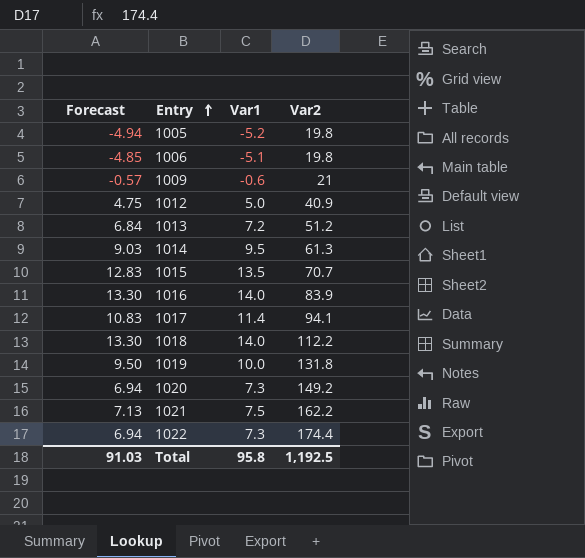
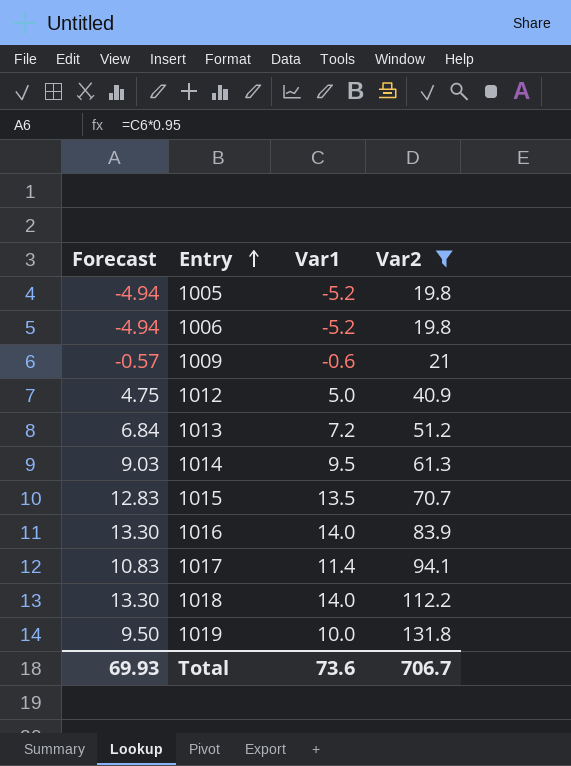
filter: none -> Var2 <= 131.8
1006 | Forecast: -4.85 -> -4.94
1006 | Var1: -5.1 -> -5.2
Total | Forecast: 91.03 -> 69.93
Total | Var1: 95.8 -> 73.6
Total | Var2: 1,192.5 -> 706.7

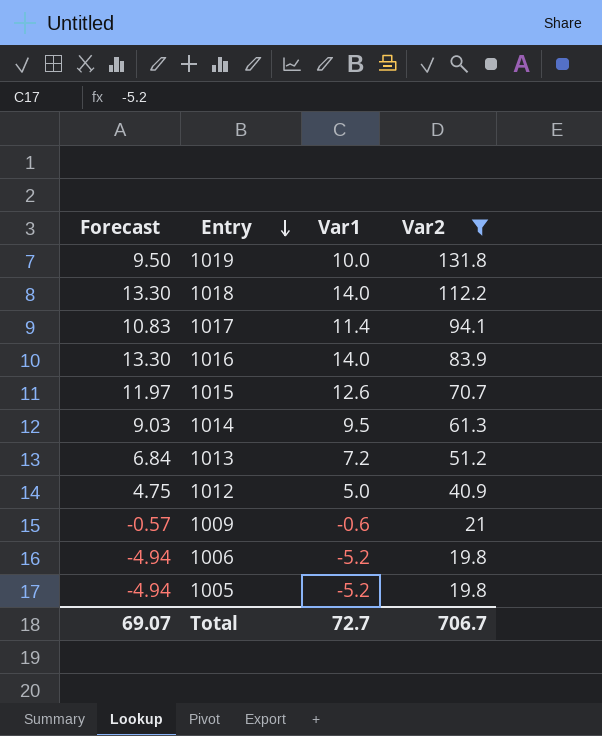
row order: Entry ascending -> Entry descending
1015 | Forecast: 12.83 -> 11.97
1015 | Var1: 13.5 -> 12.6
Total | Forecast: 69.93 -> 69.07
Total | Var1: 73.6 -> 72.7

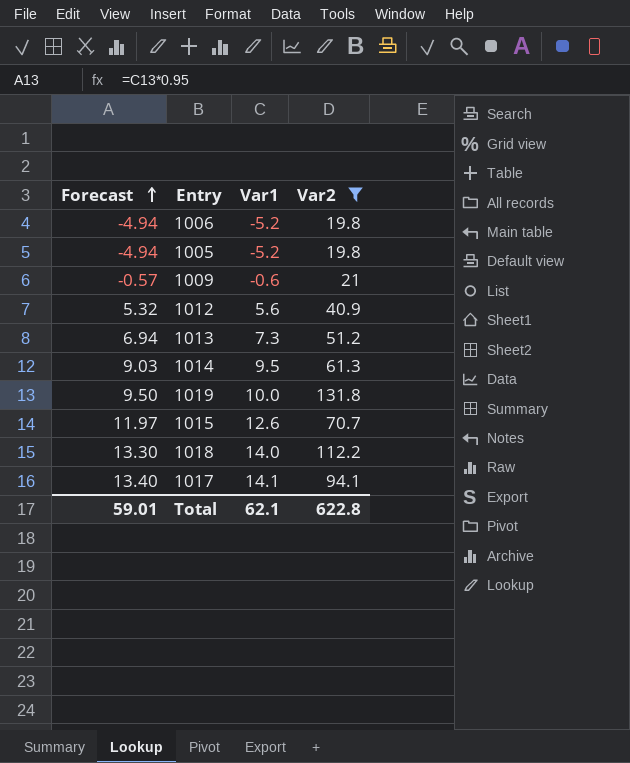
row order: Entry descending -> Forecast ascending
row 1016: 13.30 | 14.0 | 83.9 -> none
1012 | Forecast: 4.75 -> 5.32
1012 | Var1: 5.0 -> 5.6
1013 | Forecast: 6.84 -> 6.94
1013 | Var1: 7.2 -> 7.3
1017 | Forecast: 10.83 -> 13.40
1017 | Var1: 11.4 -> 14.1
Total | Forecast: 69.07 -> 59.01
Total | Var1: 72.7 -> 62.1
Total | Var2: 706.7 -> 622.8

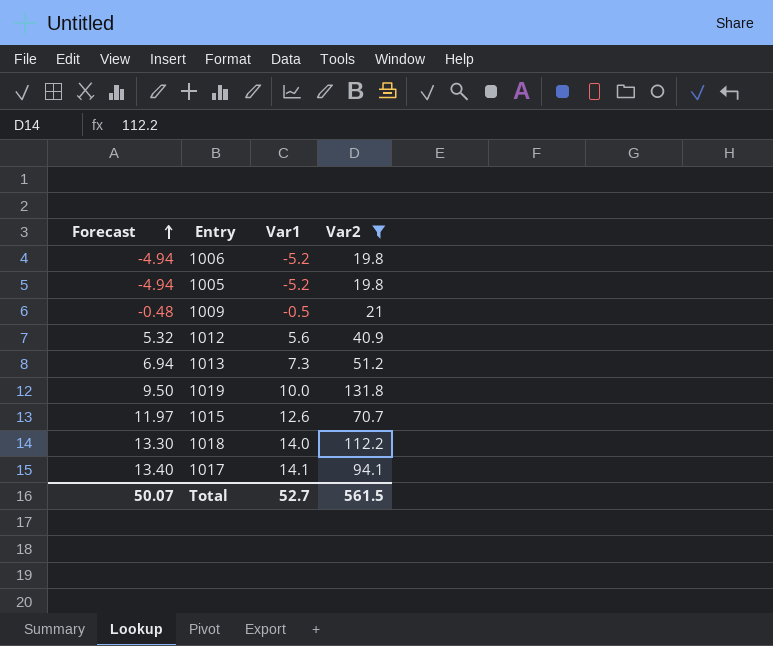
row 1014: 9.03 | 9.5 | 61.3 -> none
1009 | Forecast: -0.57 -> -0.48
1009 | Var1: -0.6 -> -0.5
Total | Forecast: 59.01 -> 50.07
Total | Var1: 62.1 -> 52.7
Total | Var2: 622.8 -> 561.5

